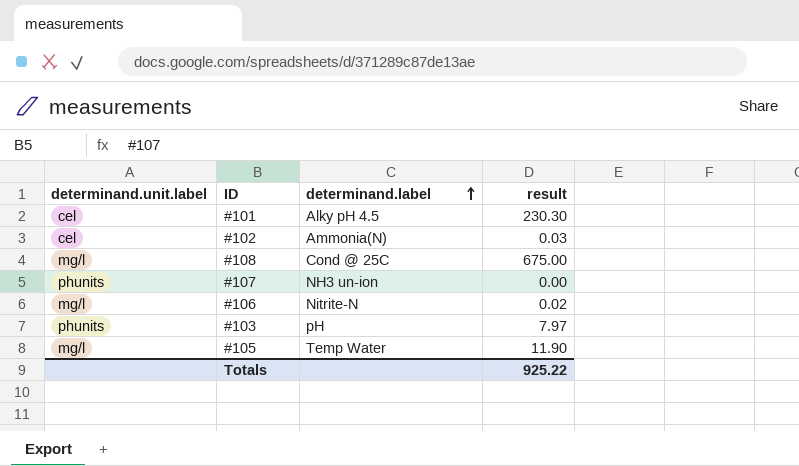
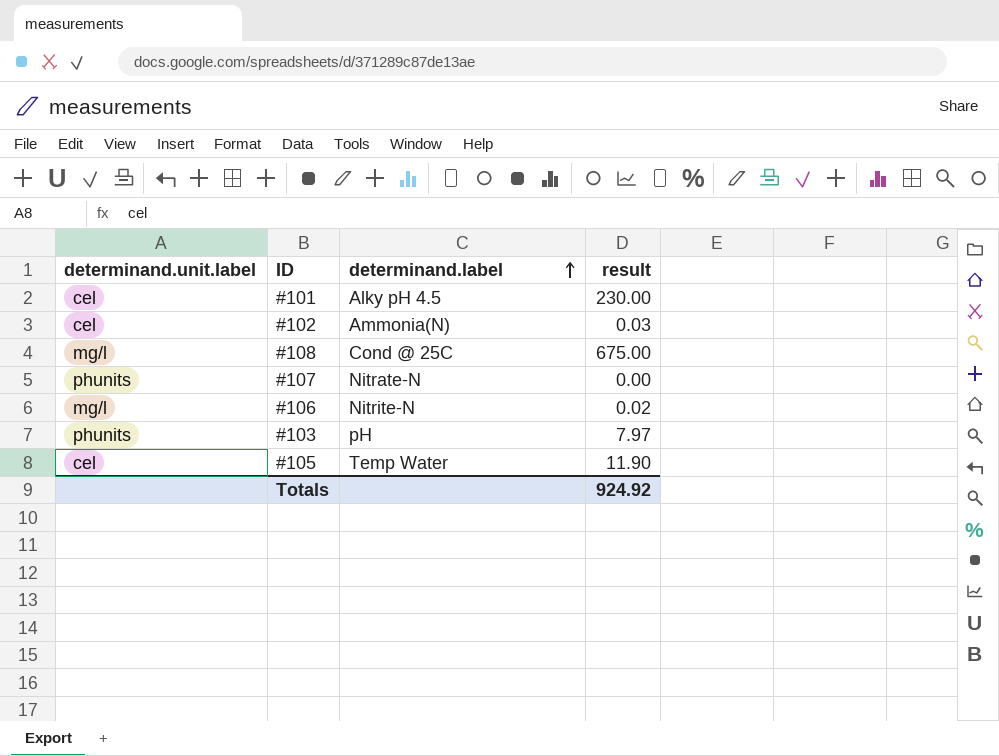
#101 | result: 230.30 -> 230.00
#107 | determinand.label: NH3 un-ion -> Nitrate-N
#105 | determinand.unit.label: mg/l -> cel
Totals | result: 925.22 -> 924.92

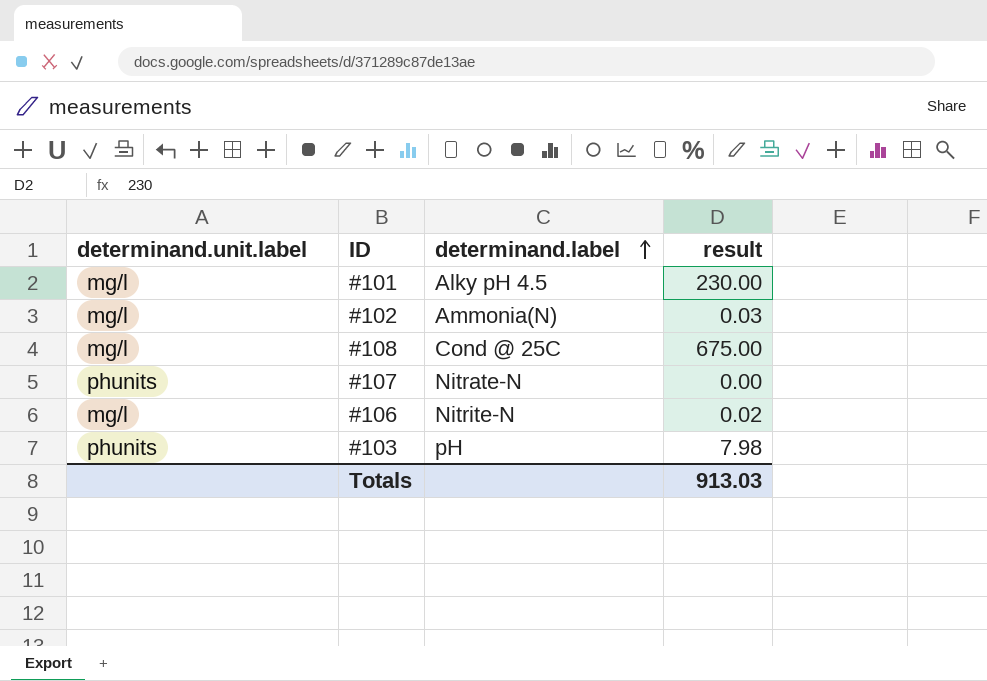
row #105: cel | Temp Water | 11.90 -> none
#101 | determinand.unit.label: cel -> mg/l
#102 | determinand.unit.label: cel -> mg/l
#103 | result: 7.97 -> 7.98
Totals | result: 924.92 -> 913.03

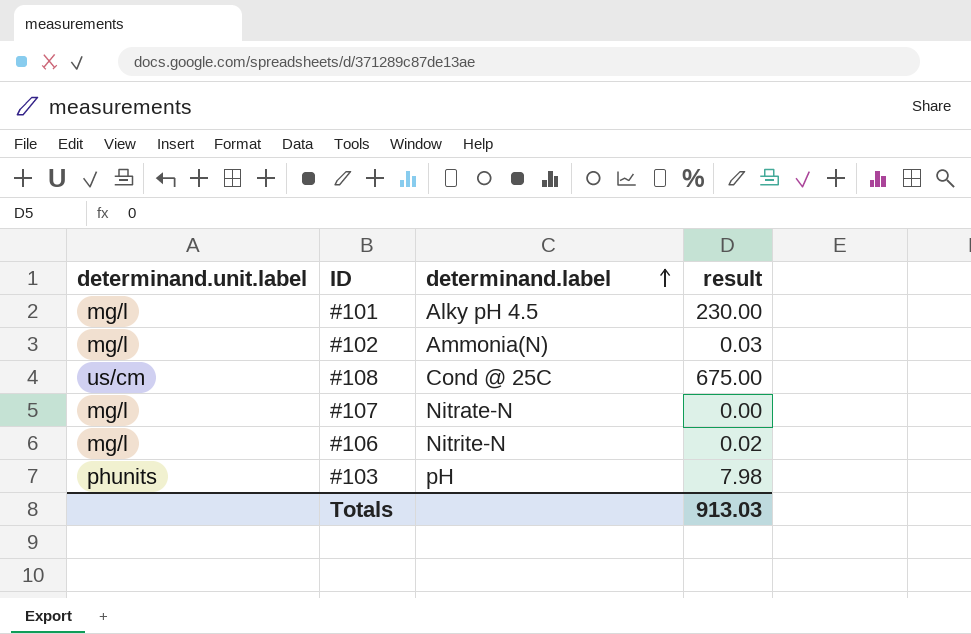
#108 | determinand.unit.label: mg/l -> us/cm
#107 | determinand.unit.label: phunits -> mg/l

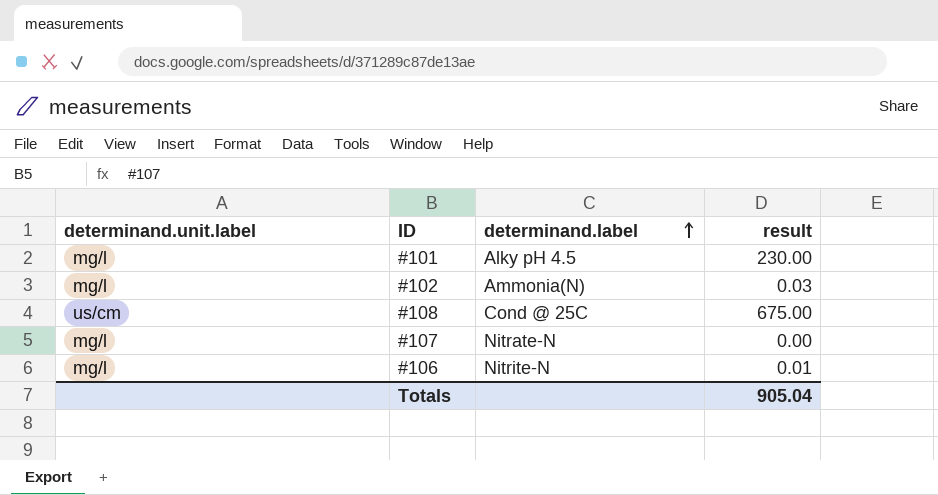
row #103: phunits | pH | 7.98 -> none
#106 | result: 0.02 -> 0.01
Totals | result: 913.03 -> 905.04

